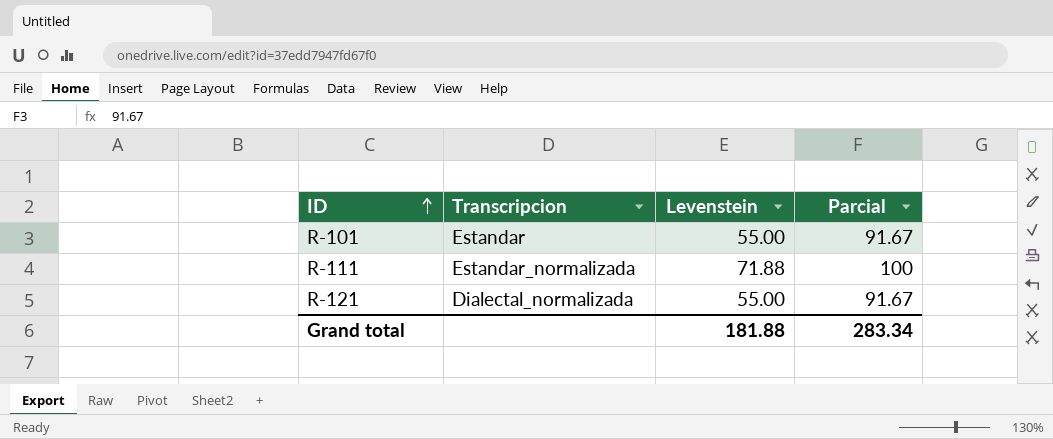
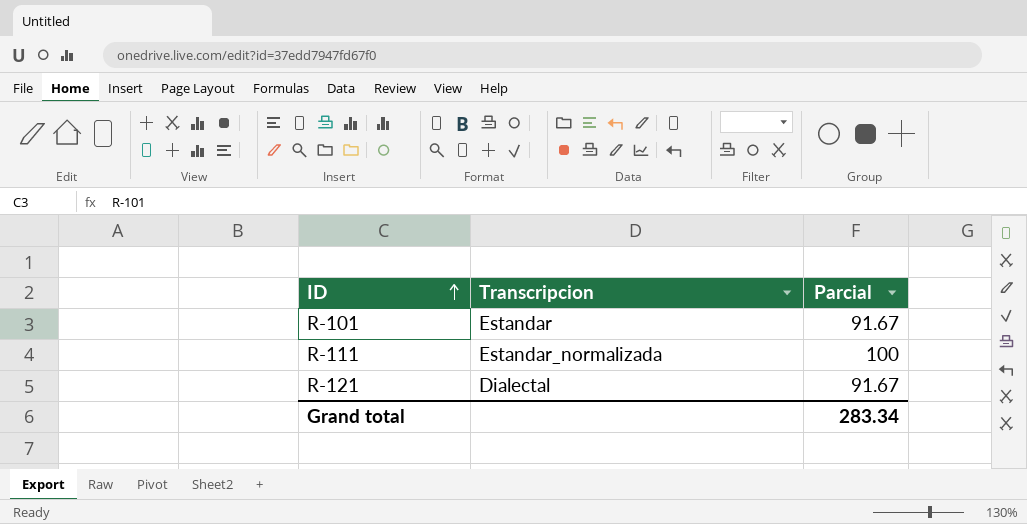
column Levenstein | position: 3 -> none
R-121 | Transcripcion: Dialectal_normalizada -> Dialectal

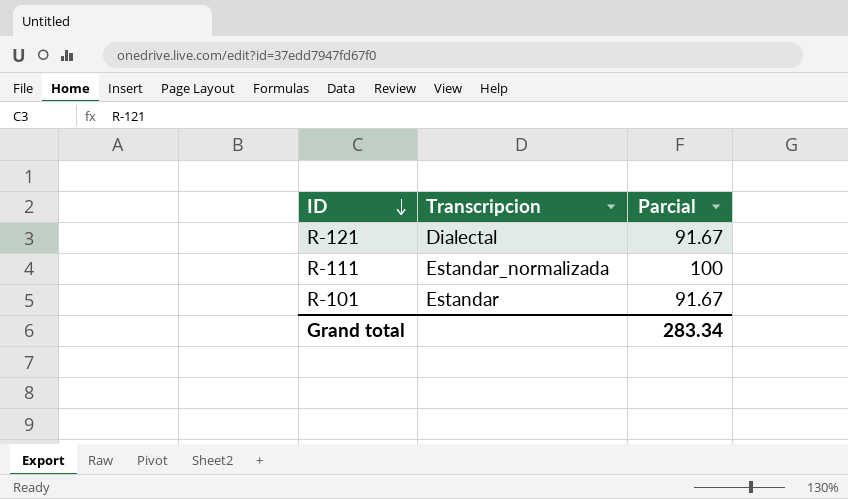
row order: ID ascending -> ID descending

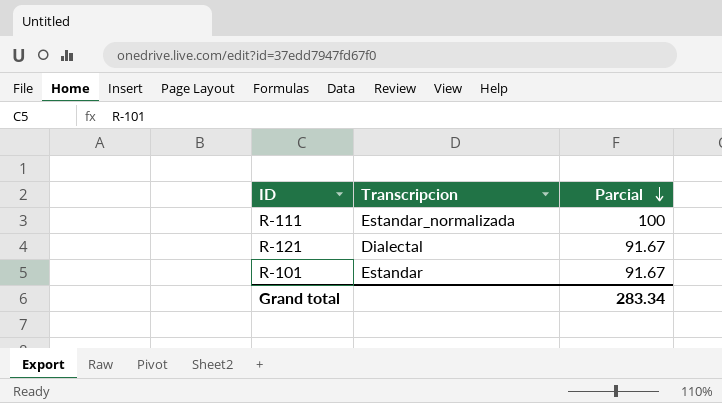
row order: ID descending -> Parcial descending

